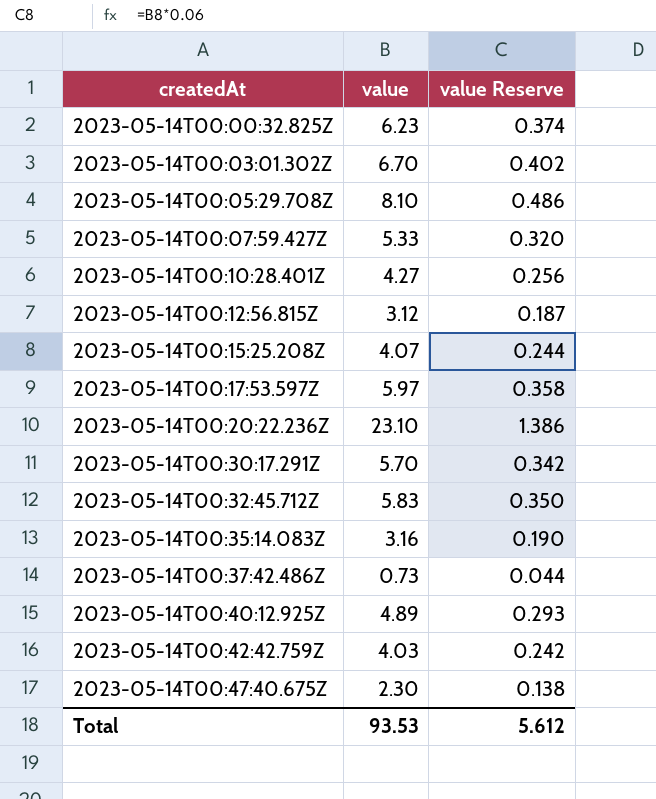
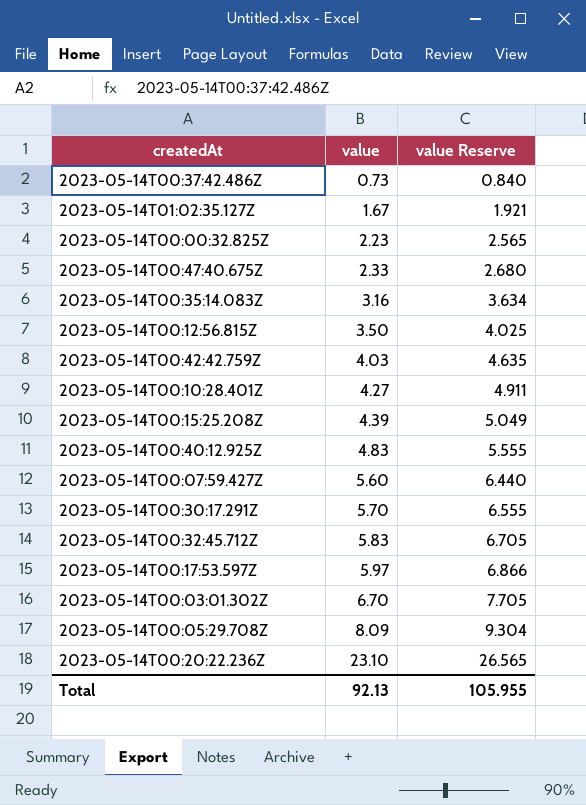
row order: createdAt ascending -> value ascending
column value Reserve | formula: [value] * 0.06 -> [value] * 1.15
row 2023-05-14T01:02:35.127Z: none -> 1.67 | 1.921
2023-05-14T00:00:32.825Z | value: 6.23 -> 2.23
2023-05-14T00:47:40.675Z | value: 2.30 -> 2.33
2023-05-14T00:12:56.815Z | value: 3.12 -> 3.50
2023-05-14T00:15:25.208Z | value: 4.07 -> 4.39
2023-05-14T00:40:12.925Z | value: 4.89 -> 4.83
2023-05-14T00:07:59.427Z | value: 5.33 -> 5.60
2023-05-14T00:05:29.708Z | value: 8.10 -> 8.09
Total | value: 93.53 -> 92.13
Total | value Reserve: 5.612 -> 105.955

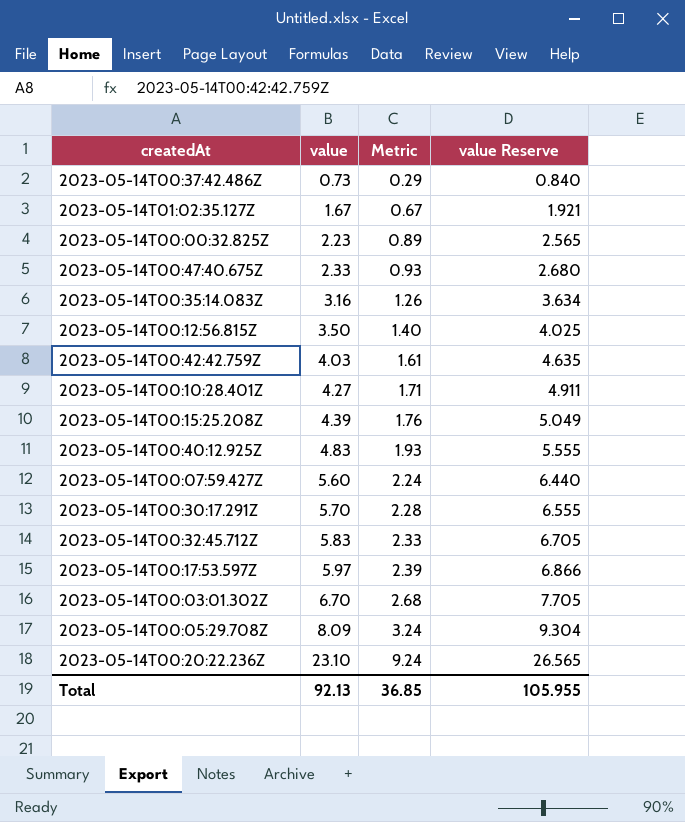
column Metric | formula: none -> [value] * 0.4

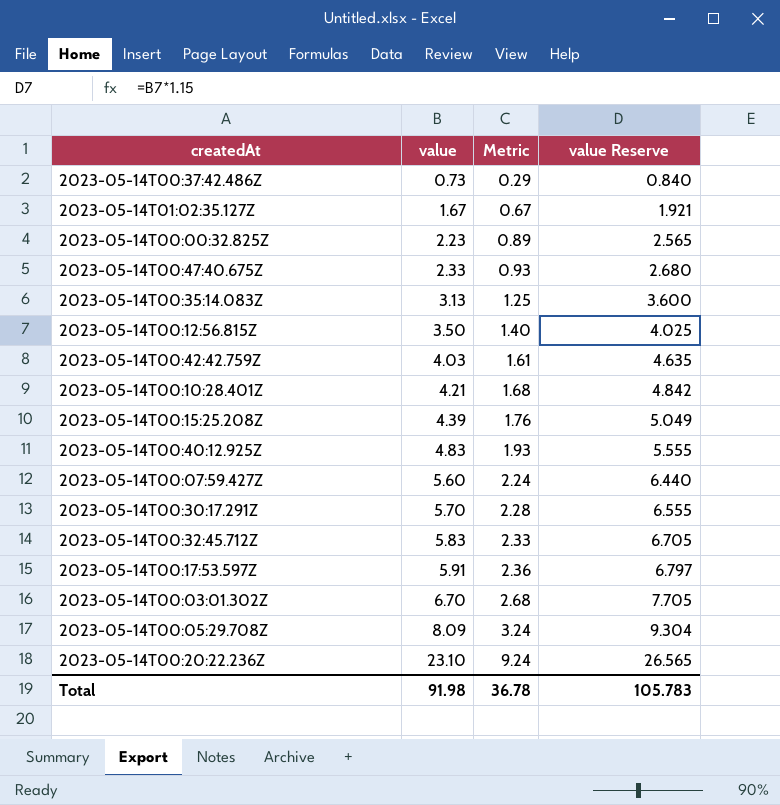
2023-05-14T00:35:14.083Z | value: 3.16 -> 3.13
2023-05-14T00:35:14.083Z | Metric: 1.26 -> 1.25
2023-05-14T00:35:14.083Z | value Reserve: 3.634 -> 3.600
2023-05-14T00:10:28.401Z | value: 4.27 -> 4.21
2023-05-14T00:10:28.401Z | Metric: 1.71 -> 1.68
2023-05-14T00:10:28.401Z | value Reserve: 4.911 -> 4.842
2023-05-14T00:17:53.597Z | value: 5.97 -> 5.91
2023-05-14T00:17:53.597Z | Metric: 2.39 -> 2.36
2023-05-14T00:17:53.597Z | value Reserve: 6.866 -> 6.797
Total | value: 92.13 -> 91.98
Total | Metric: 36.85 -> 36.78
Total | value Reserve: 105.955 -> 105.783

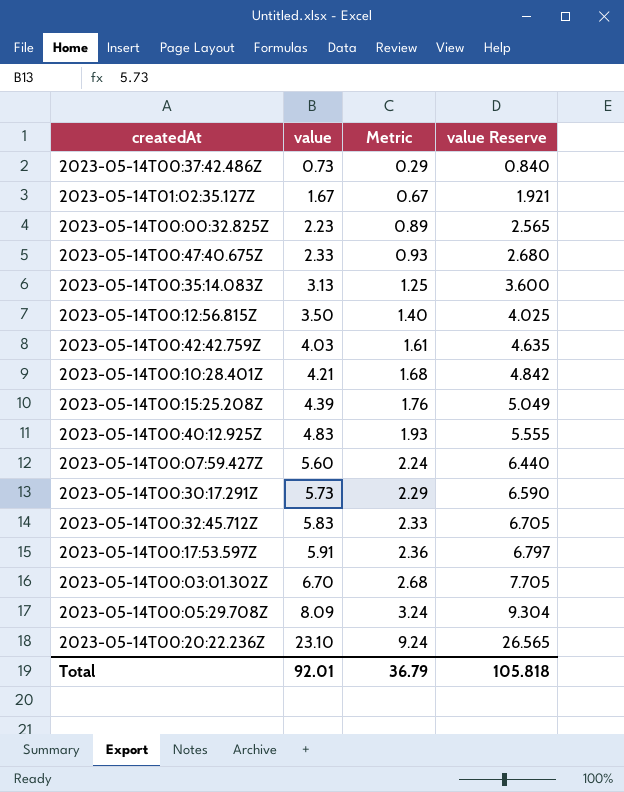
2023-05-14T00:30:17.291Z | value: 5.70 -> 5.73
2023-05-14T00:30:17.291Z | Metric: 2.28 -> 2.29
2023-05-14T00:30:17.291Z | value Reserve: 6.555 -> 6.590
Total | value: 91.98 -> 92.01
Total | Metric: 36.78 -> 36.79
Total | value Reserve: 105.783 -> 105.818

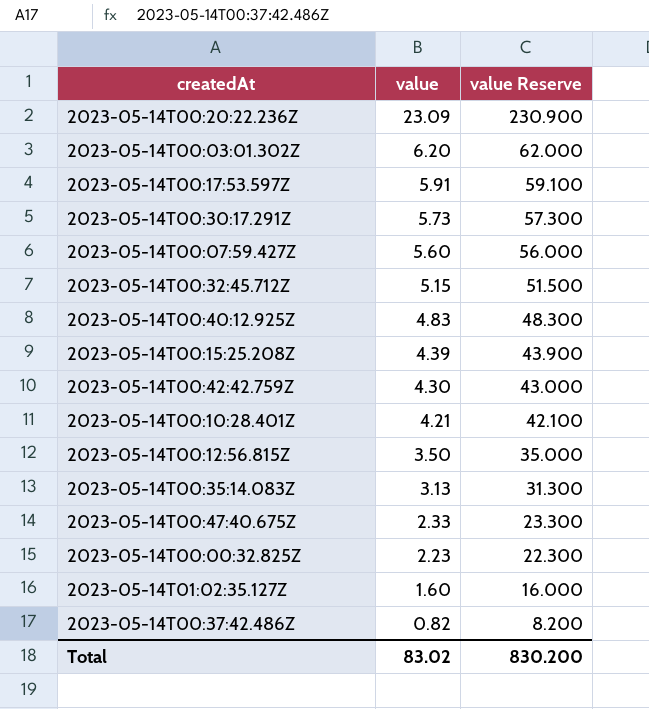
row order: value ascending -> value descending
column Metric | formula: [value] * 0.4 -> none
column value Reserve | formula: [value] * 1.15 -> [value] * 10
row 2023-05-14T00:05:29.708Z: 8.09 | 3.24 | 9.304 -> none
2023-05-14T00:20:22.236Z | value: 23.10 -> 23.09
2023-05-14T00:03:01.302Z | value: 6.70 -> 6.20
2023-05-14T00:32:45.712Z | value: 5.83 -> 5.15
2023-05-14T00:42:42.759Z | value: 4.03 -> 4.30
2023-05-14T01:02:35.127Z | value: 1.67 -> 1.60
2023-05-14T00:37:42.486Z | value: 0.73 -> 0.82
Total | value: 92.01 -> 83.02
Total | value Reserve: 105.818 -> 830.200

